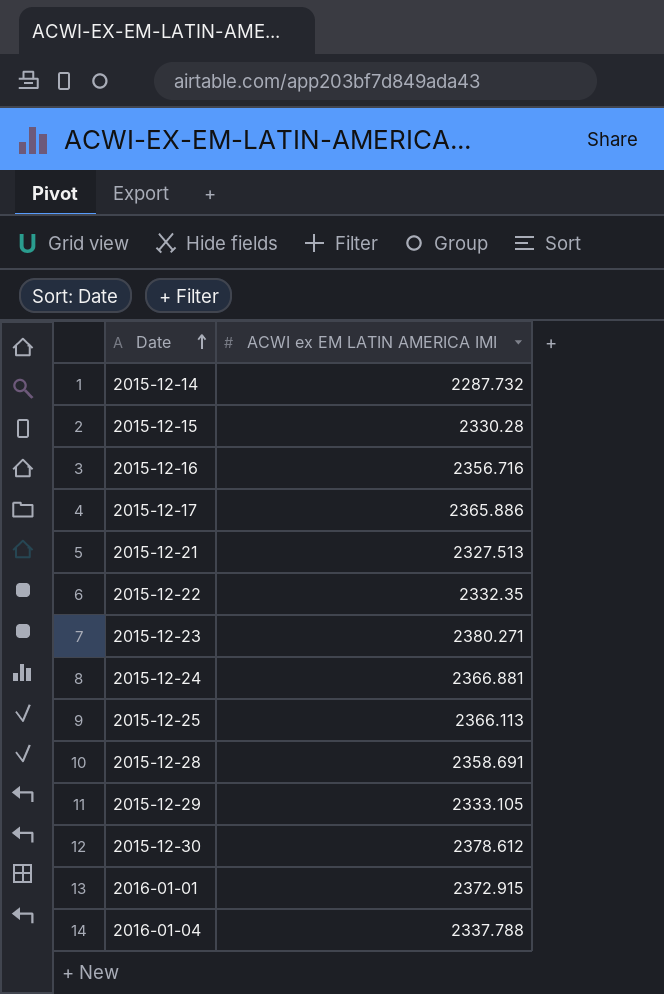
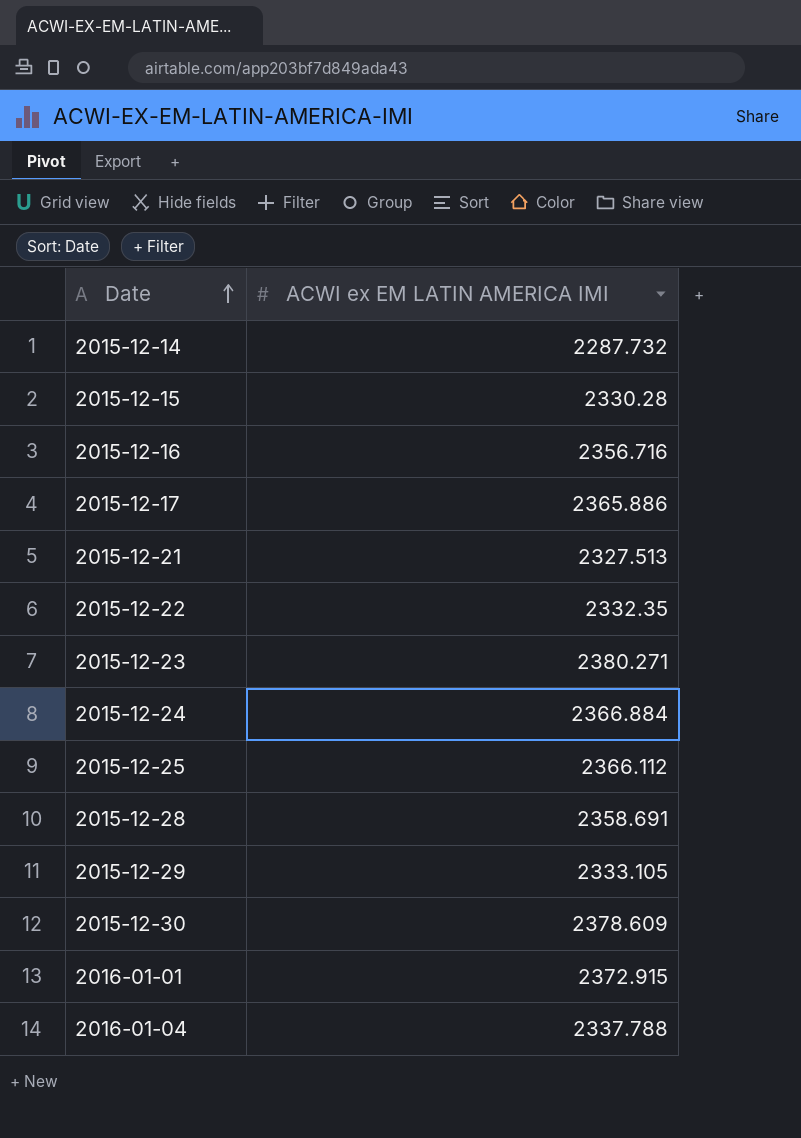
2015-12-24 | ACWI ex EM LATIN AMERICA IMI: 2366.881 -> 2366.884
2015-12-25 | ACWI ex EM LATIN AMERICA IMI: 2366.113 -> 2366.112
2015-12-30 | ACWI ex EM LATIN AMERICA IMI: 2378.612 -> 2378.609

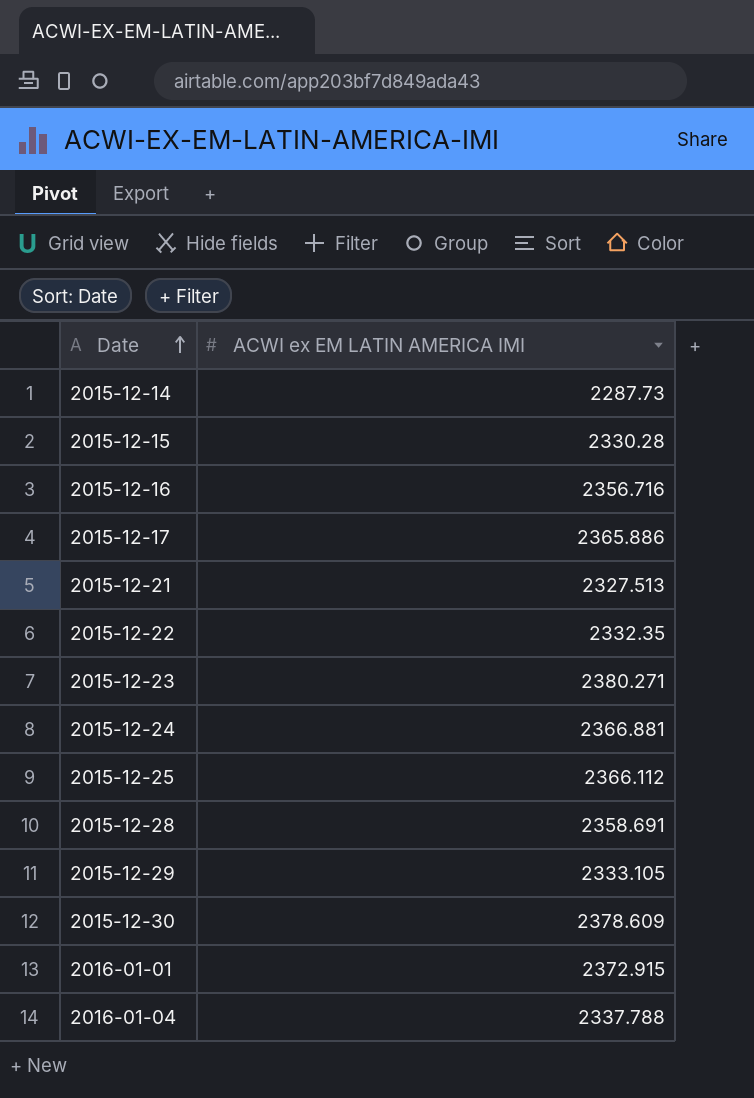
2015-12-14 | ACWI ex EM LATIN AMERICA IMI: 2287.732 -> 2287.73
2015-12-24 | ACWI ex EM LATIN AMERICA IMI: 2366.884 -> 2366.881

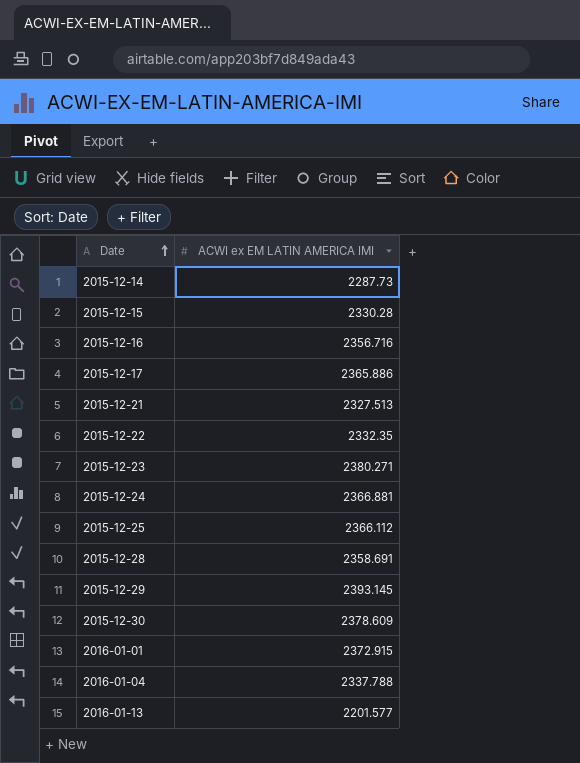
2015-12-29 | ACWI ex EM LATIN AMERICA IMI: 2333.105 -> 2393.145
row 2016-01-13: none -> 2201.577

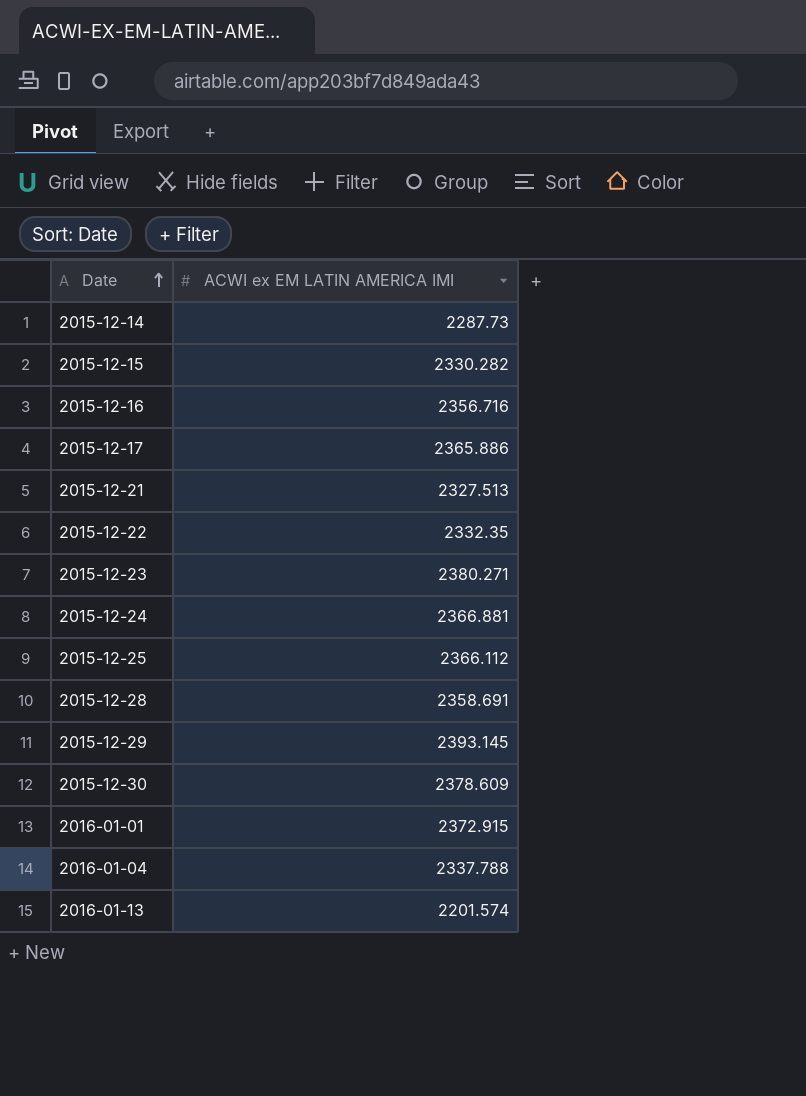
2015-12-15 | ACWI ex EM LATIN AMERICA IMI: 2330.28 -> 2330.282
2016-01-13 | ACWI ex EM LATIN AMERICA IMI: 2201.577 -> 2201.574

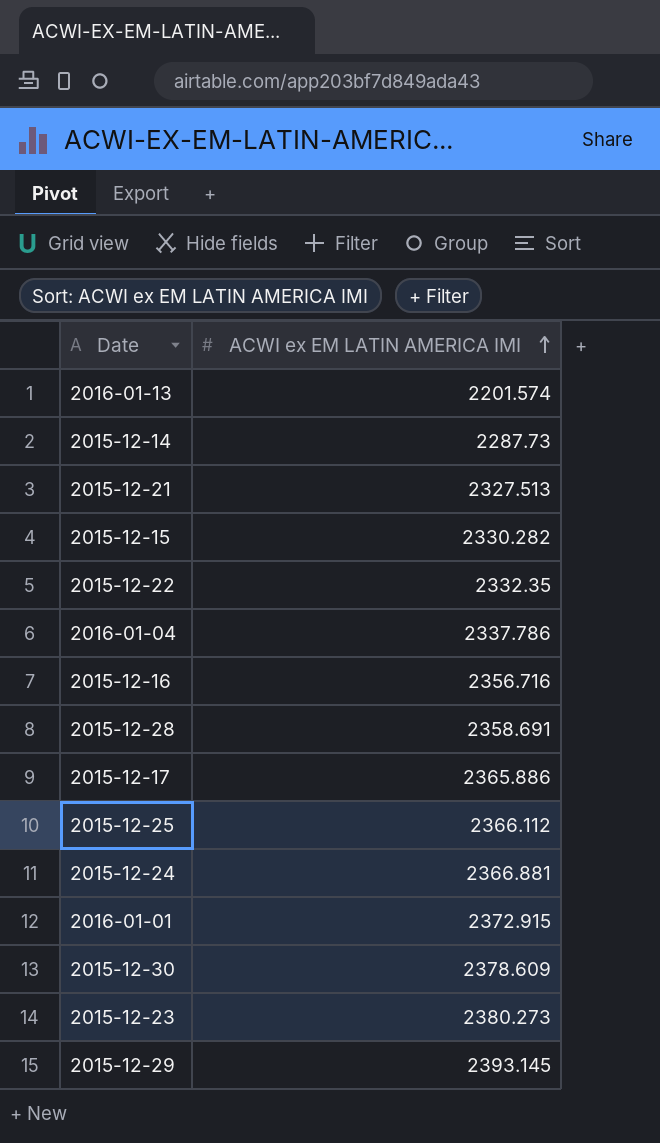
row order: Date ascending -> ACWI ex EM LATIN AMERICA IMI ascending
2016-01-04 | ACWI ex EM LATIN AMERICA IMI: 2337.788 -> 2337.786
2015-12-23 | ACWI ex EM LATIN AMERICA IMI: 2380.271 -> 2380.273

